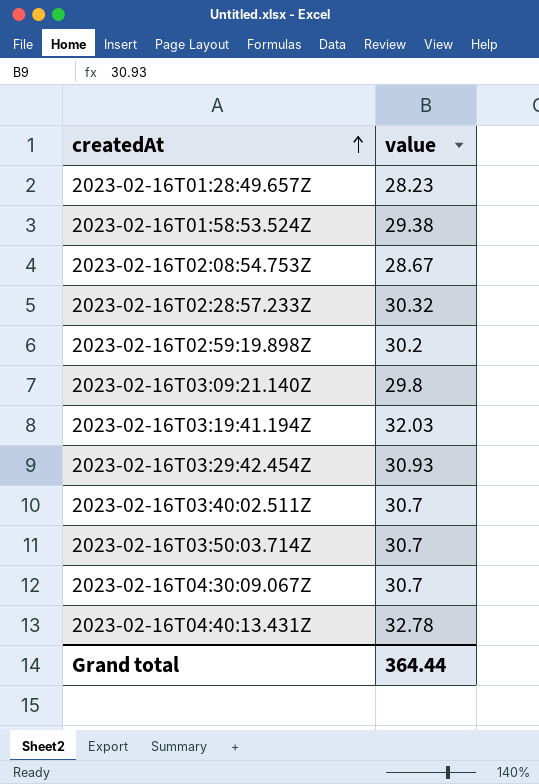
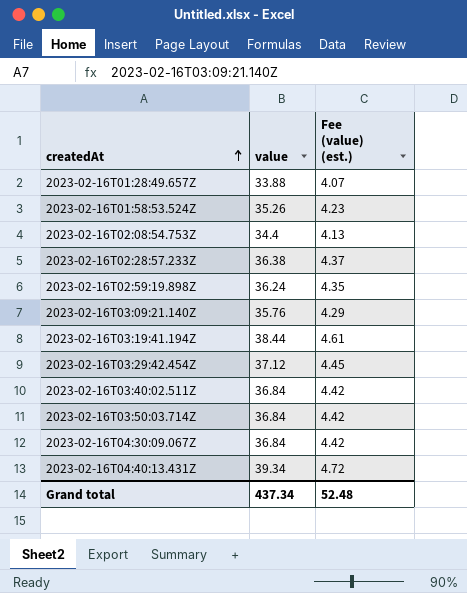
column Fee (value) (est.) | formula: none -> [value] * 0.12
2023-02-16T01:28:49.657Z | value: 28.23 -> 33.88
2023-02-16T01:58:53.524Z | value: 29.38 -> 35.26
2023-02-16T02:08:54.753Z | value: 28.67 -> 34.4
2023-02-16T02:28:57.233Z | value: 30.32 -> 36.38
2023-02-16T02:59:19.898Z | value: 30.2 -> 36.24
2023-02-16T03:09:21.140Z | value: 29.8 -> 35.76
2023-02-16T03:19:41.194Z | value: 32.03 -> 38.44
2023-02-16T03:29:42.454Z | value: 30.93 -> 37.12
2023-02-16T03:40:02.511Z | value: 30.7 -> 36.84
2023-02-16T03:50:03.714Z | value: 30.7 -> 36.84
2023-02-16T04:30:09.067Z | value: 30.7 -> 36.84
2023-02-16T04:40:13.431Z | value: 32.78 -> 39.34
Grand total | value: 364.44 -> 437.34

